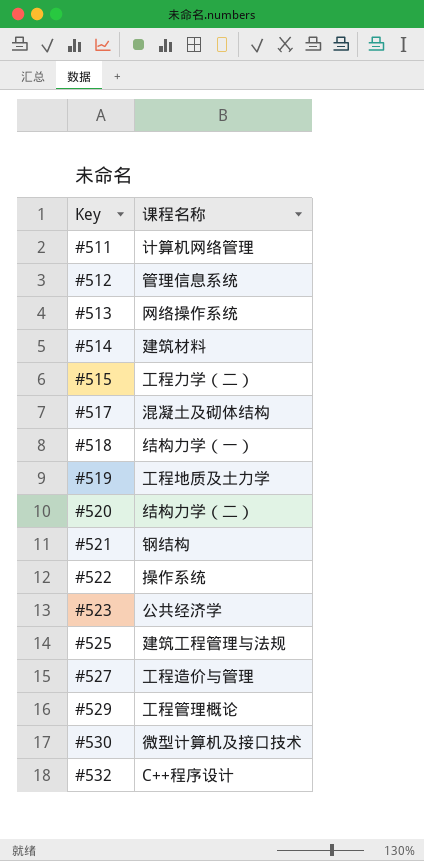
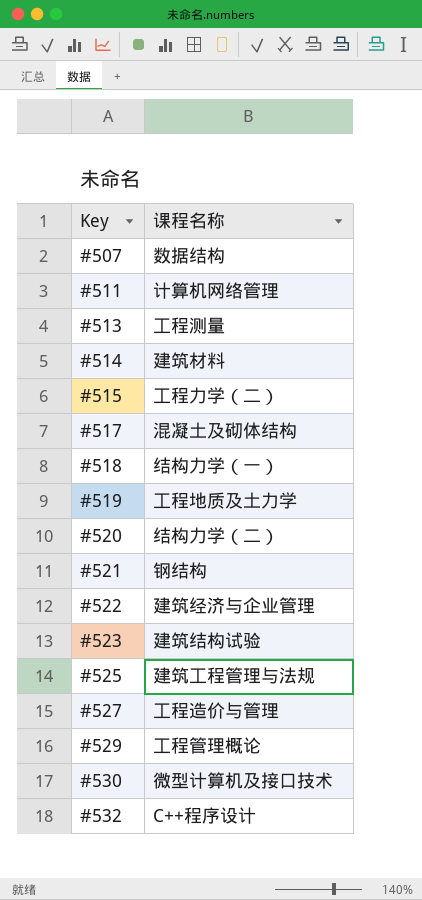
row #512: 管理信息系统 -> none
row #507: none -> 数据结构
#513 | 课程名称: 网络操作系统 -> 工程测量
#522 | 课程名称: 操作系统 -> 建筑经济与企业管理
#523 | 课程名称: 公共经济学 -> 建筑结构试验

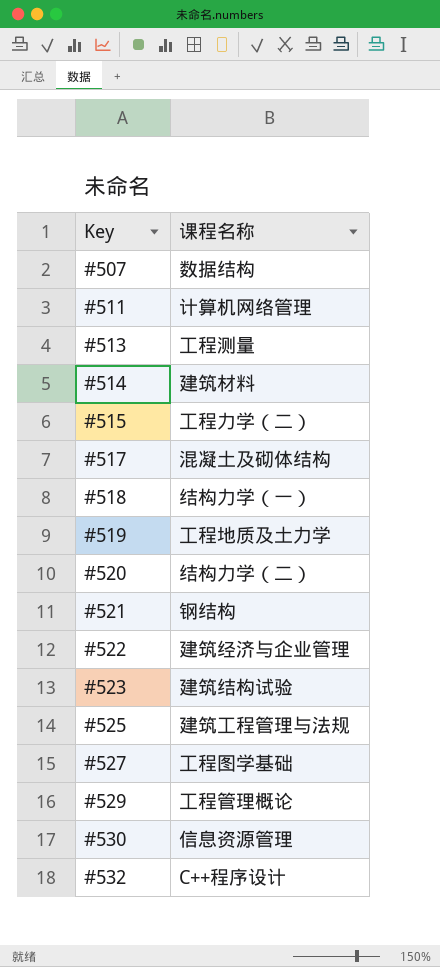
#527 | 课程名称: 工程造价与管理 -> 工程图学基础
#530 | 课程名称: 微型计算机及接口技术 -> 信息资源管理

